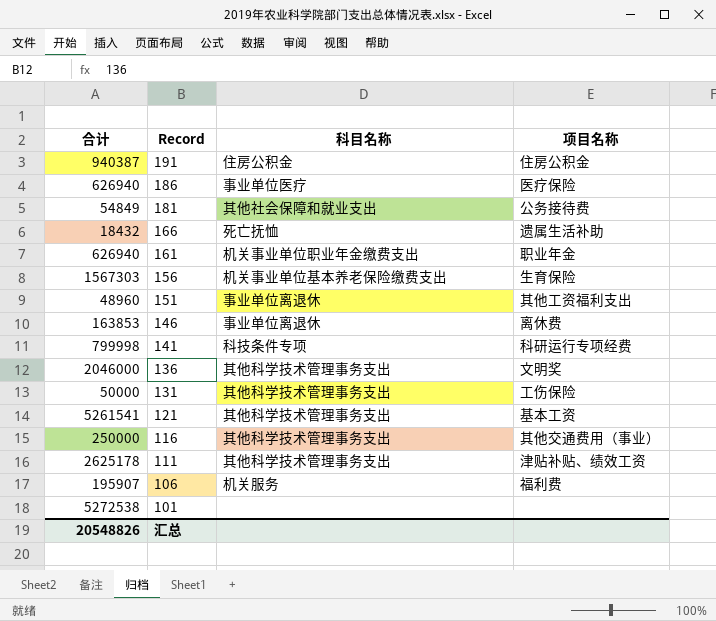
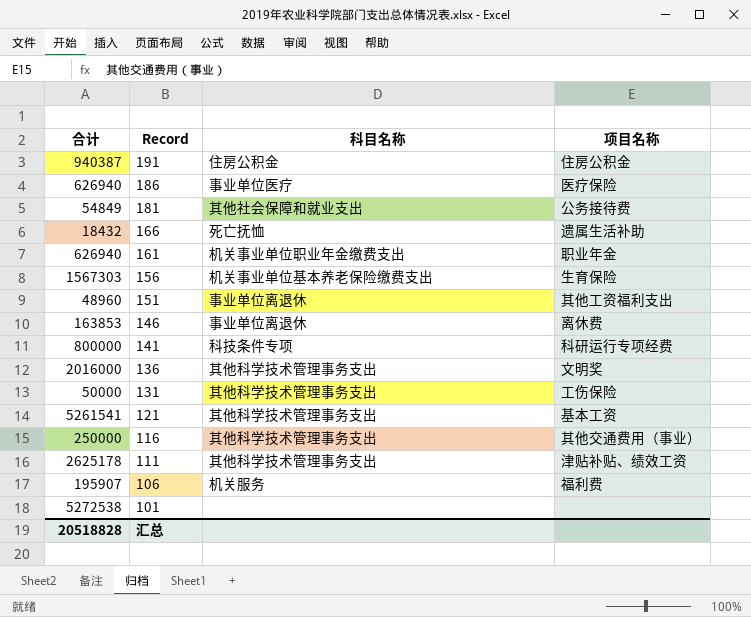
141 | 合计: 799998 -> 800000
136 | 合计: 2046000 -> 2016000
汇总 | 合计: 20548826 -> 20518828

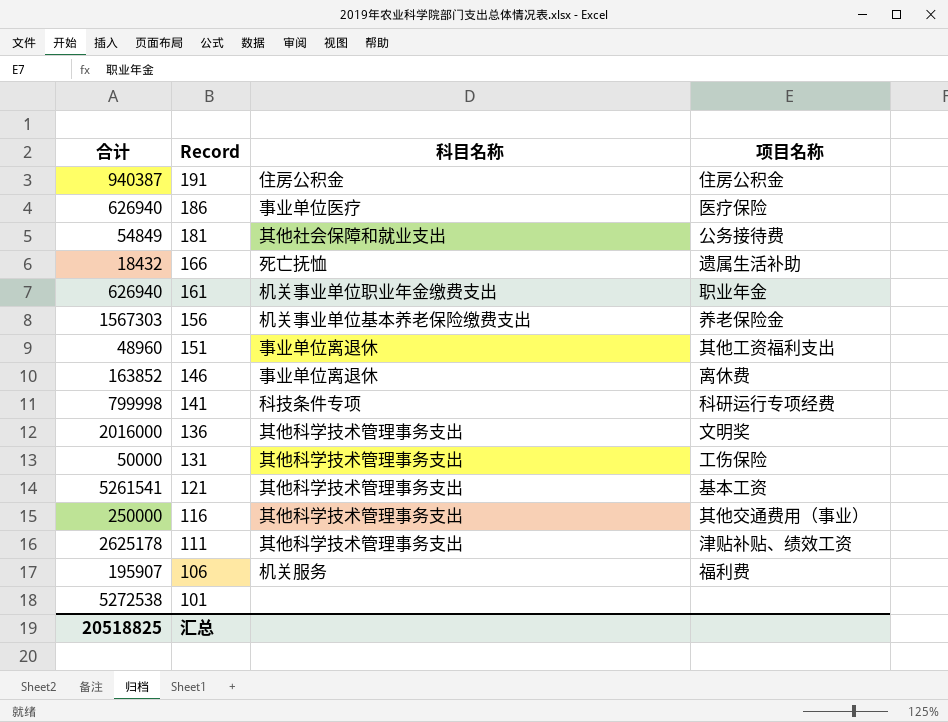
156 | 项目名称: 生育保险 -> 养老保险金
146 | 合计: 163853 -> 163852
141 | 合计: 800000 -> 799998
汇总 | 合计: 20518828 -> 20518825

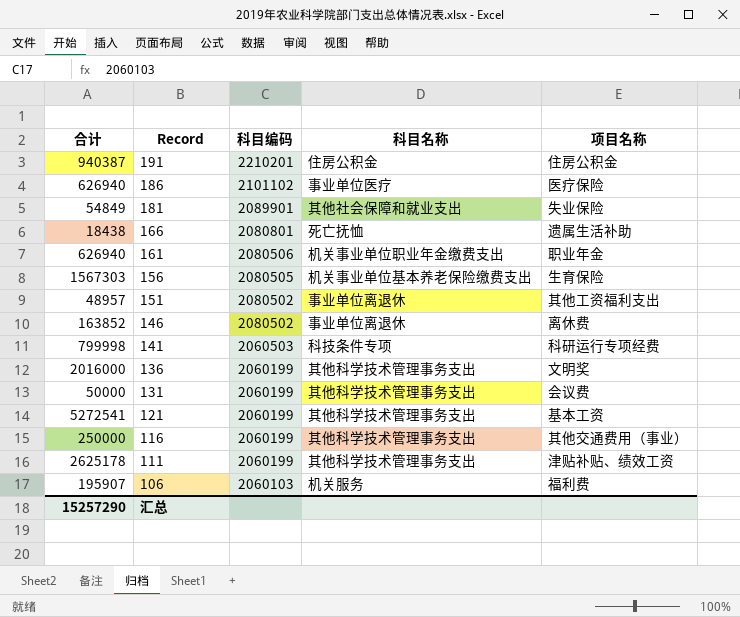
column 科目编码 | position: none -> 3
row 101: 5272538 | none | none -> none
181 | 项目名称: 公务接待费 -> 失业保险
166 | 合计: 18432 -> 18438
156 | 项目名称: 养老保险金 -> 生育保险
151 | 合计: 48960 -> 48957
131 | 项目名称: 工伤保险 -> 会议费
121 | 合计: 5261541 -> 5272541
汇总 | 合计: 20518825 -> 15257290

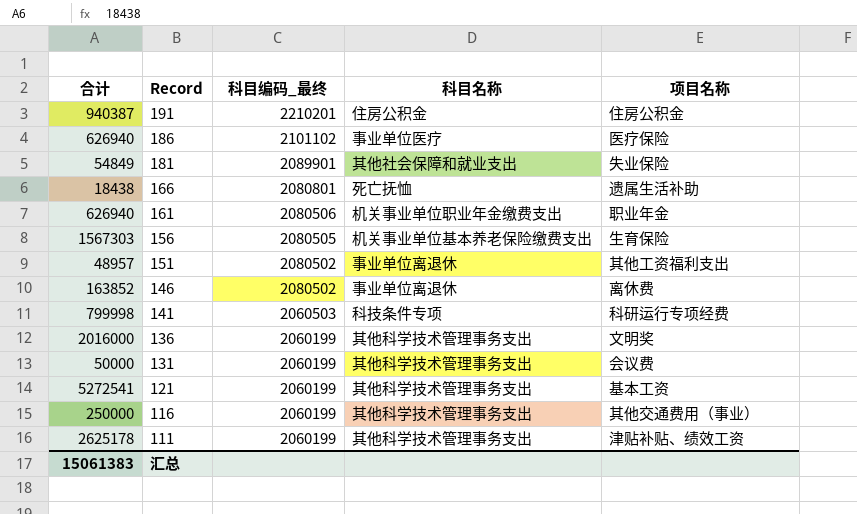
column name: 科目编码 -> 科目编码_最终
row 106: 195907 | 2060103 | 机关服务 | 福利费 -> none
汇总 | 合计: 15257290 -> 15061383

